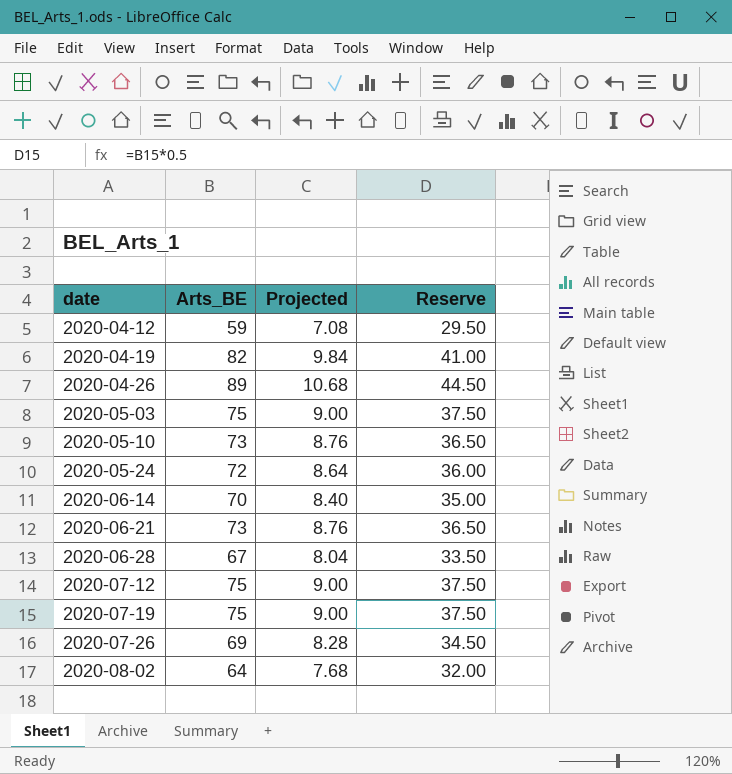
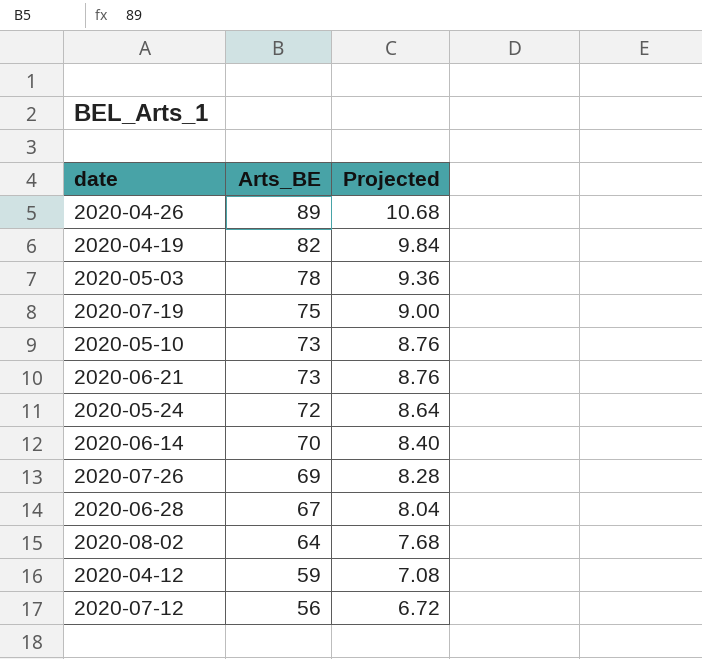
row order: date ascending -> Arts_BE descending
column Reserve | formula: [Arts_BE] * 0.5 -> none
2020-05-03 | Arts_BE: 75 -> 78
2020-05-03 | Projected: 9.00 -> 9.36
2020-07-12 | Arts_BE: 75 -> 56
2020-07-12 | Projected: 9.00 -> 6.72

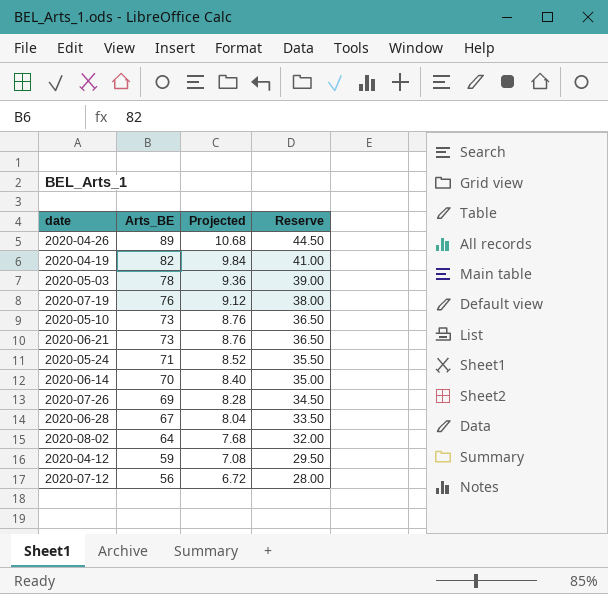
column Reserve | formula: none -> [Arts_BE] * 0.5
2020-07-19 | Arts_BE: 75 -> 76
2020-07-19 | Projected: 9.00 -> 9.12
2020-05-24 | Arts_BE: 72 -> 71
2020-05-24 | Projected: 8.64 -> 8.52

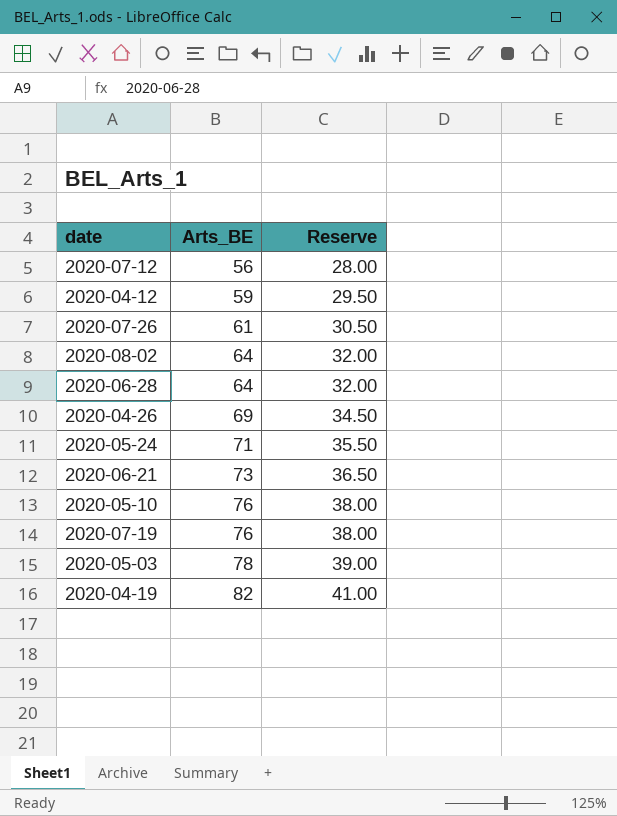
row order: Arts_BE descending -> Arts_BE ascending
column Projected | formula: [Arts_BE] * 0.12 -> none
row 2020-06-14: 70 | 8.40 | 35.00 -> none
2020-07-26 | Arts_BE: 69 -> 61
2020-07-26 | Reserve: 34.50 -> 30.50
2020-06-28 | Arts_BE: 67 -> 64
2020-06-28 | Reserve: 33.50 -> 32.00
2020-04-26 | Arts_BE: 89 -> 69
2020-04-26 | Reserve: 44.50 -> 34.50
2020-05-10 | Arts_BE: 73 -> 76
2020-05-10 | Reserve: 36.50 -> 38.00

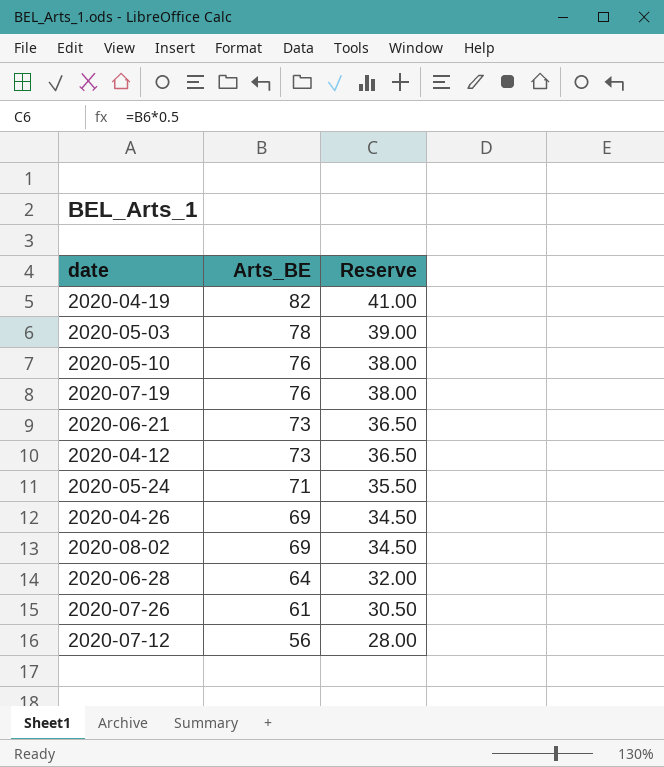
row order: Arts_BE ascending -> Arts_BE descending
2020-04-12 | Arts_BE: 59 -> 73
2020-04-12 | Reserve: 29.50 -> 36.50
2020-08-02 | Arts_BE: 64 -> 69
2020-08-02 | Reserve: 32.00 -> 34.50

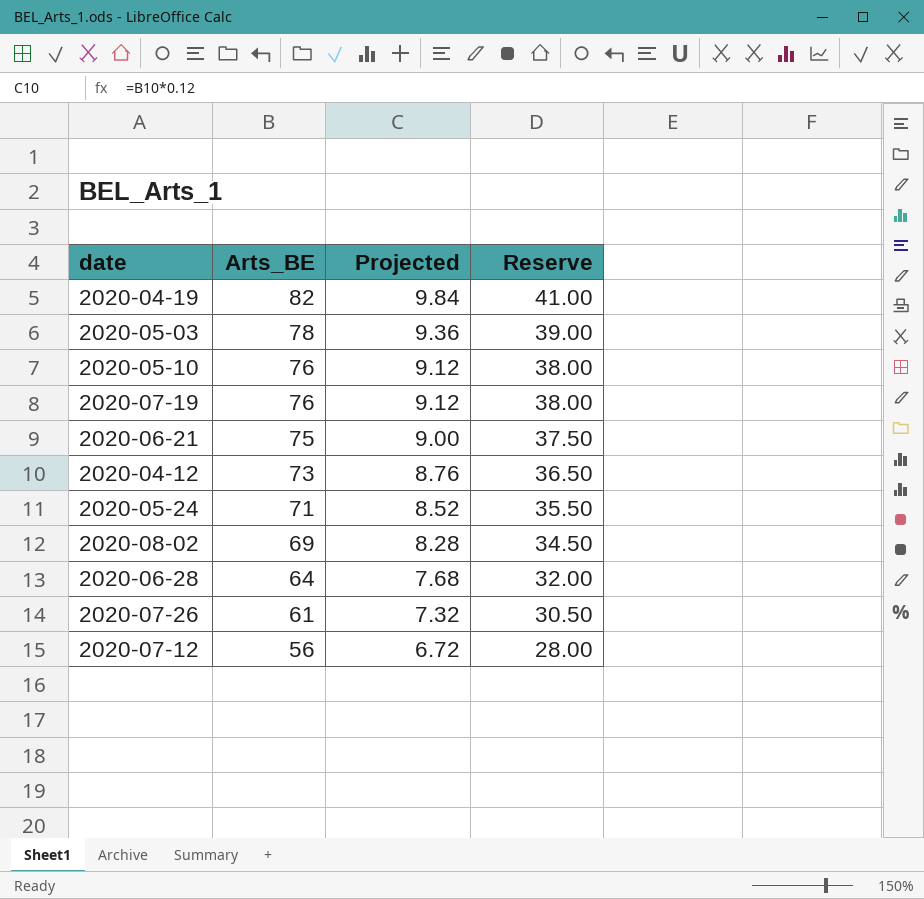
column Projected | formula: none -> [Arts_BE] * 0.12
row 2020-04-26: 69 | 34.50 -> none
2020-06-21 | Arts_BE: 73 -> 75
2020-06-21 | Reserve: 36.50 -> 37.50

